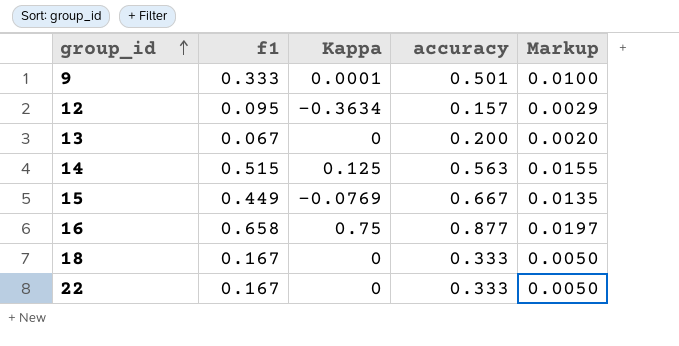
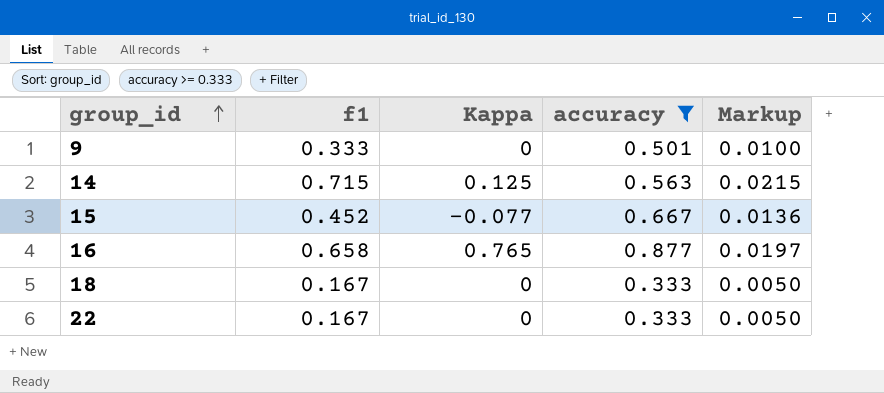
filter: none -> accuracy >= 0.333
9 | Kappa: 0.0001 -> 0
14 | f1: 0.515 -> 0.715
14 | Markup: 0.0155 -> 0.0215
15 | f1: 0.449 -> 0.452
15 | Kappa: -0.0769 -> -0.077
15 | Markup: 0.0135 -> 0.0136
16 | Kappa: 0.75 -> 0.765

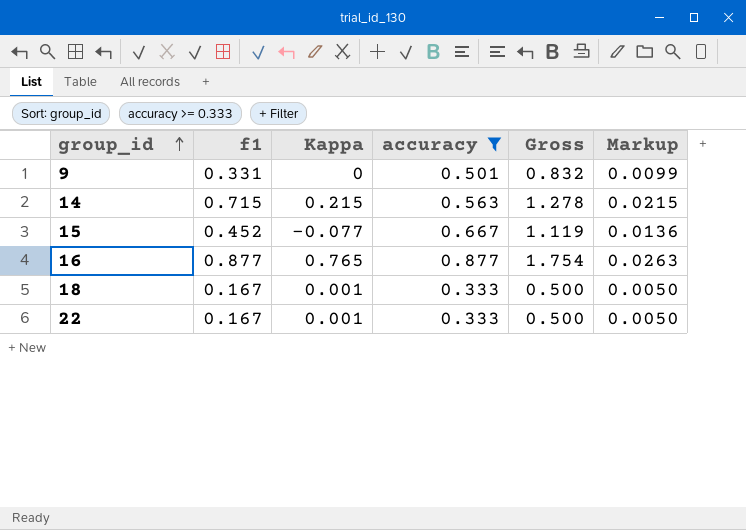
column Gross | formula: none -> [f1] + [accuracy]
9 | f1: 0.333 -> 0.331
9 | Markup: 0.0100 -> 0.0099
14 | Kappa: 0.125 -> 0.215
16 | f1: 0.658 -> 0.877
16 | Markup: 0.0197 -> 0.0263
18 | Kappa: 0 -> 0.001
22 | Kappa: 0 -> 0.001

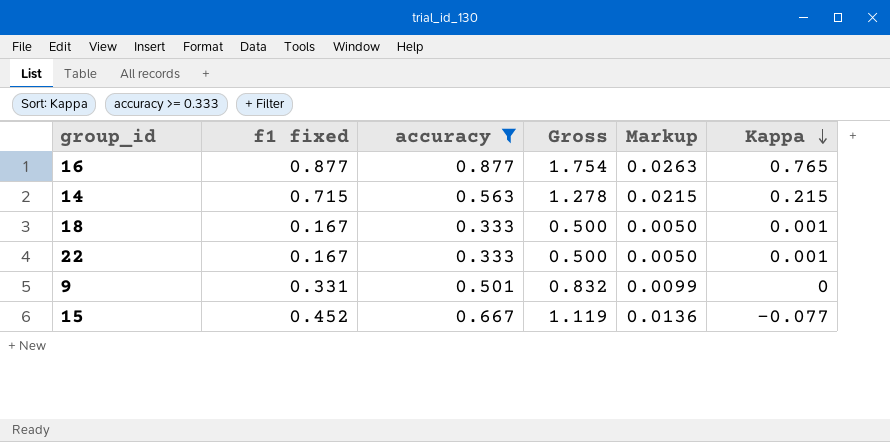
row order: group_id ascending -> Kappa descending
column name: f1 -> f1 fixed
column Kappa | position: 3 -> 6

